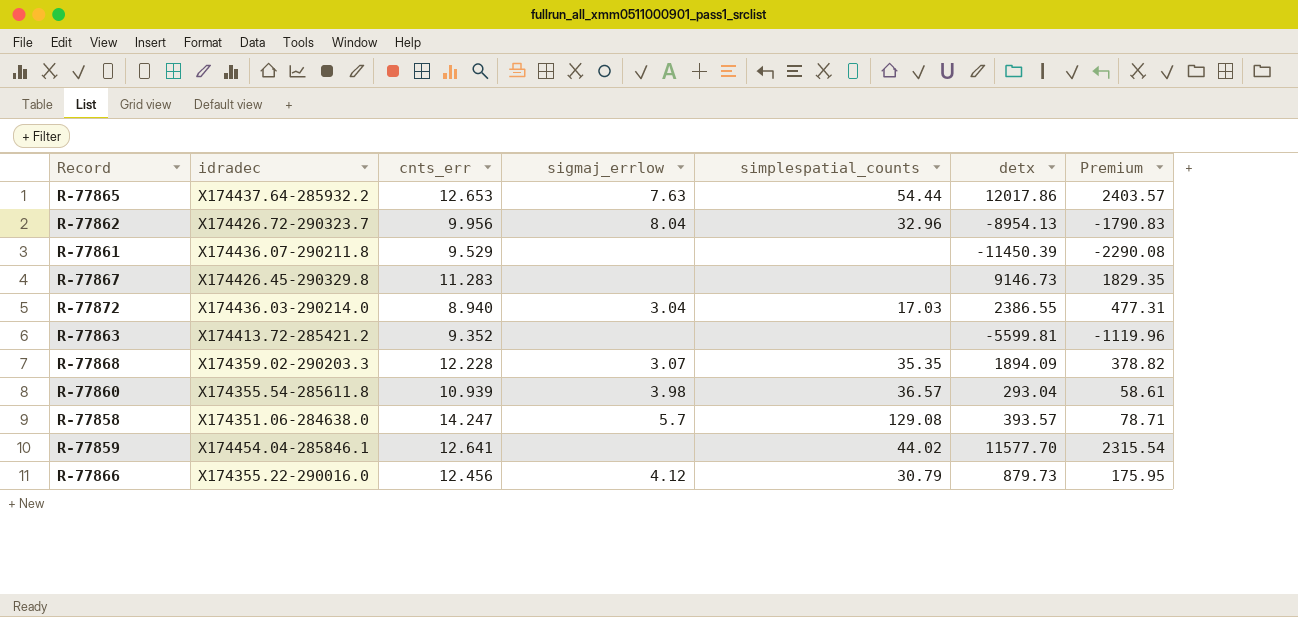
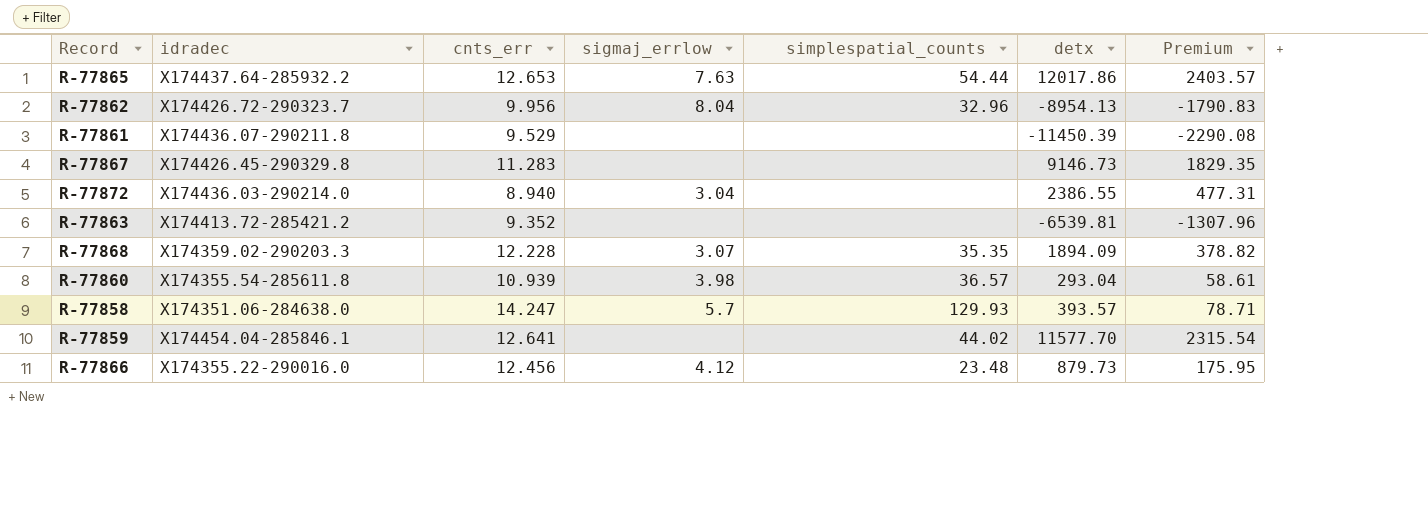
R-77872 | simplespatial_counts: 17.03 -> none
R-77863 | detx: -5599.81 -> -6539.81
R-77863 | Premium: -1119.96 -> -1307.96
R-77858 | simplespatial_counts: 129.08 -> 129.93
R-77866 | simplespatial_counts: 30.79 -> 23.48

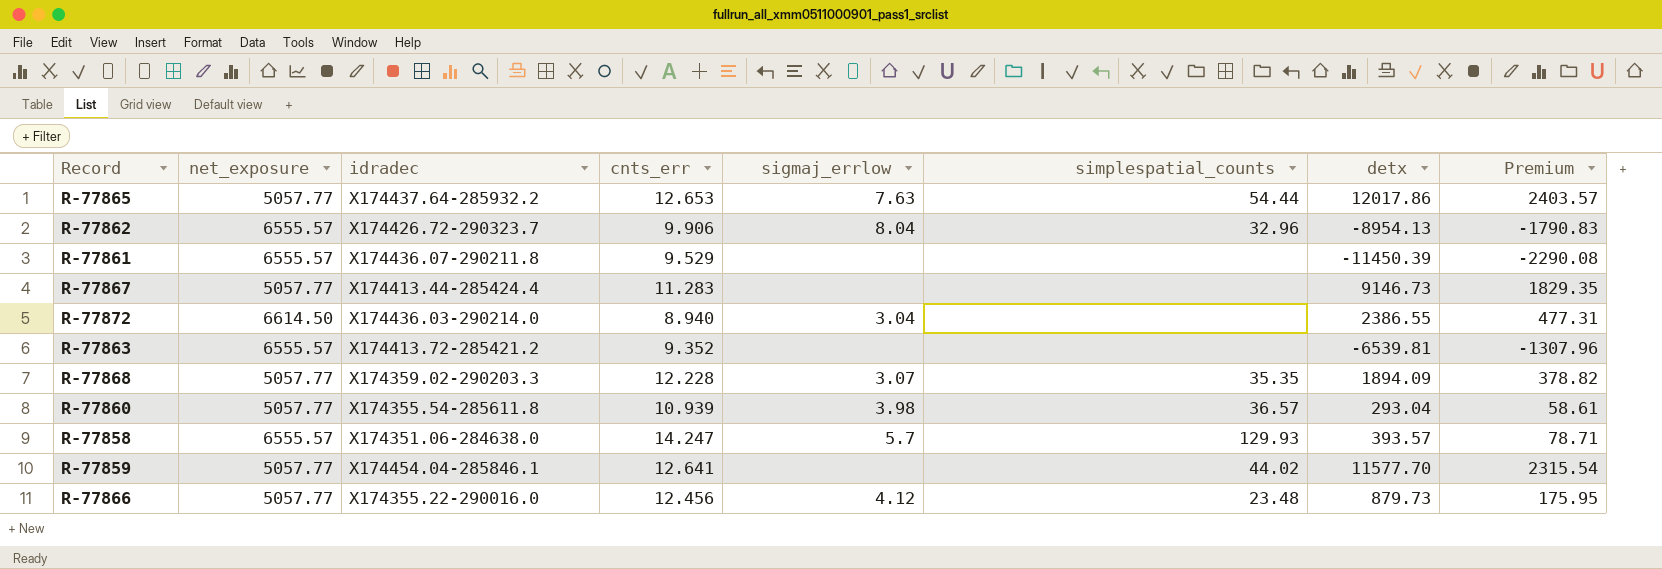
column net_exposure | position: none -> 2
R-77862 | cnts_err: 9.956 -> 9.906
R-77867 | idradec: X174426.45-290329.8 -> X174413.44-285424.4

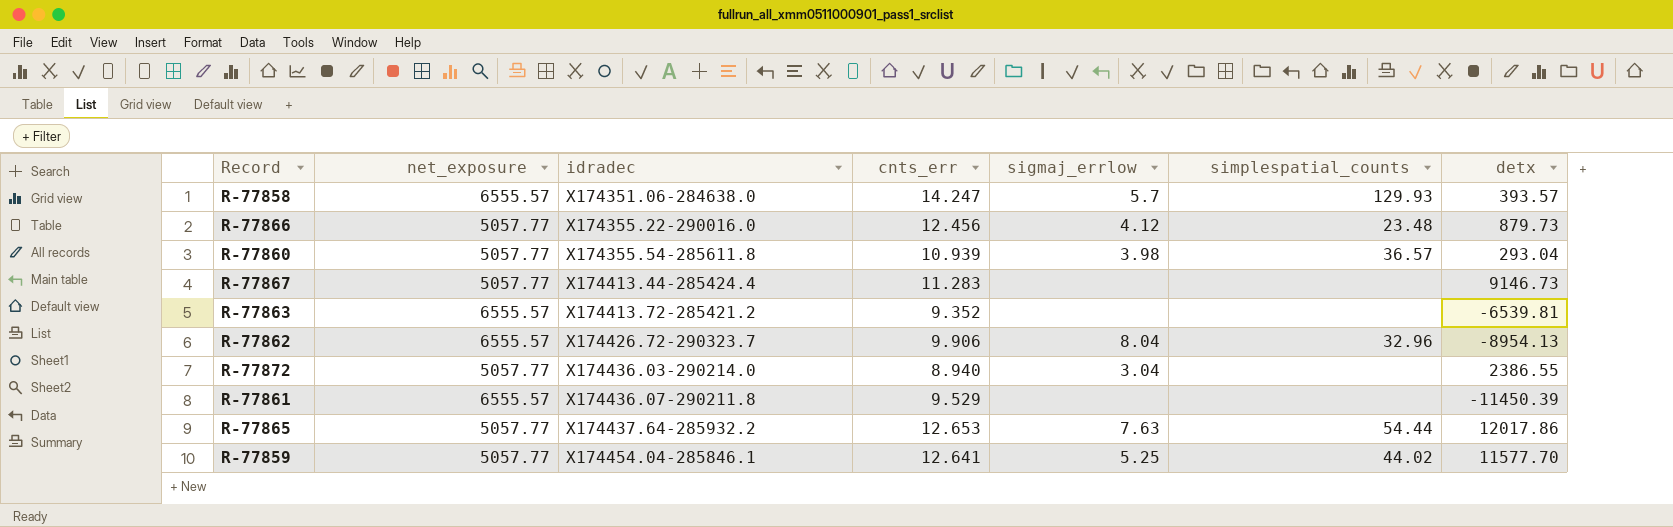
row order: none -> idradec ascending
column Premium | formula: [detx] * 0.2 -> none
row R-77868: 5057.77 | X174359.02-290203.3 | 12.228 | 3.07 | 35.35 | 1894.09 | 378.82 -> none
R-77872 | net_exposure: 6614.50 -> 5057.77
R-77859 | sigmaj_errlow: none -> 5.25

